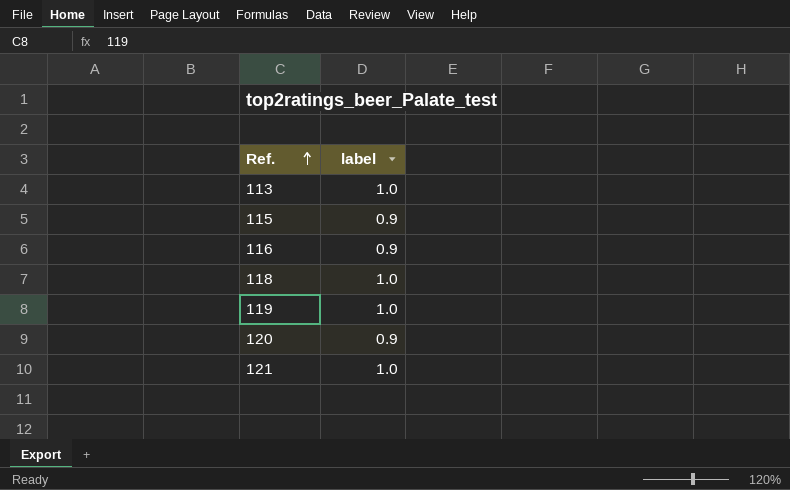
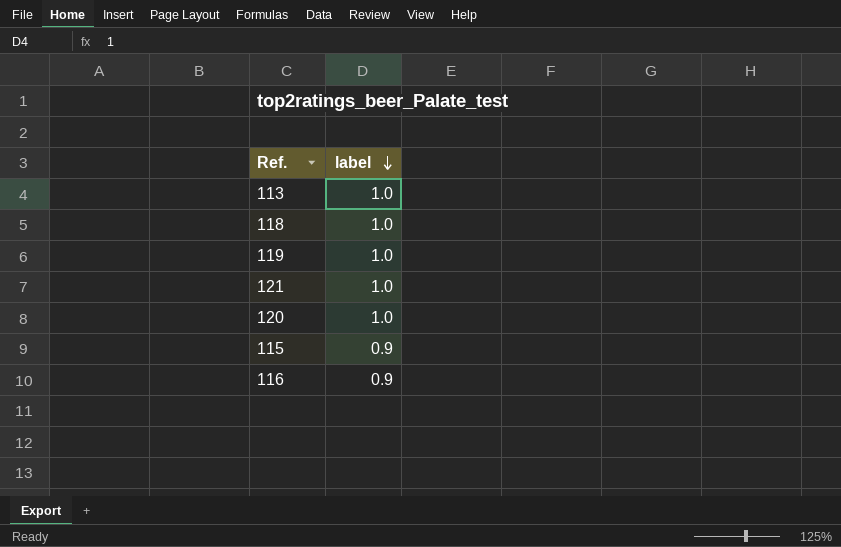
row order: Ref. ascending -> label descending
120 | label: 0.9 -> 1.0

